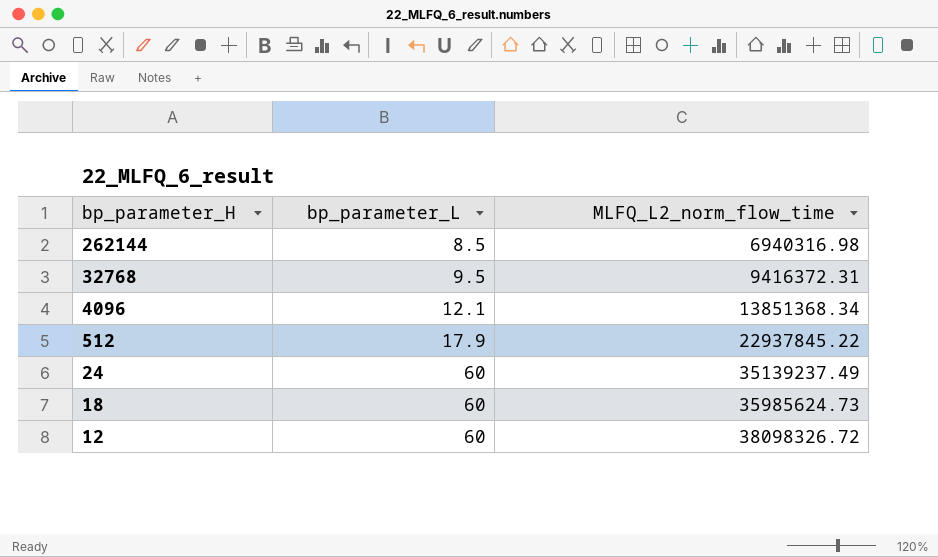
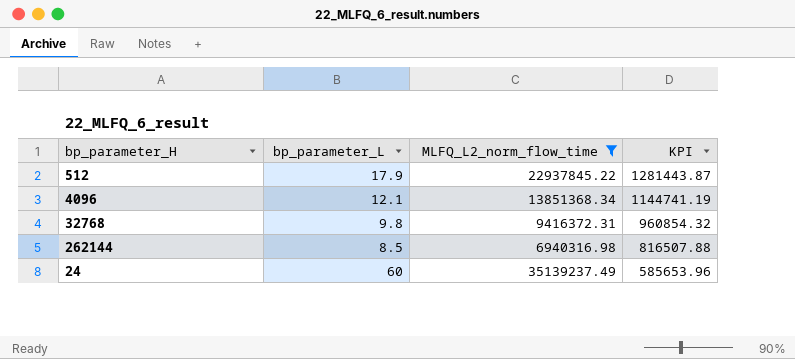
filter: none -> MLFQ_L2_norm_flow_time <= 35139237.49
row order: bp_parameter_H descending -> KPI descending
column KPI | formula: none -> [MLFQ_L2_norm_flow_time] / [bp_parameter_L]
32768 | bp_parameter_L: 9.5 -> 9.8

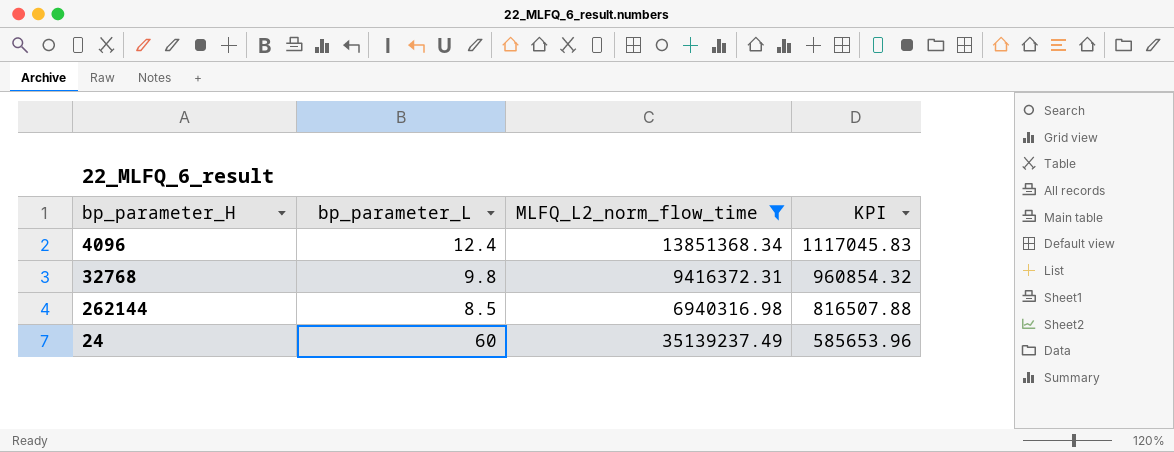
row 512: 17.9 | 22937845.22 | 1281443.87 -> none
4096 | bp_parameter_L: 12.1 -> 12.4
4096 | KPI: 1144741.19 -> 1117045.83

